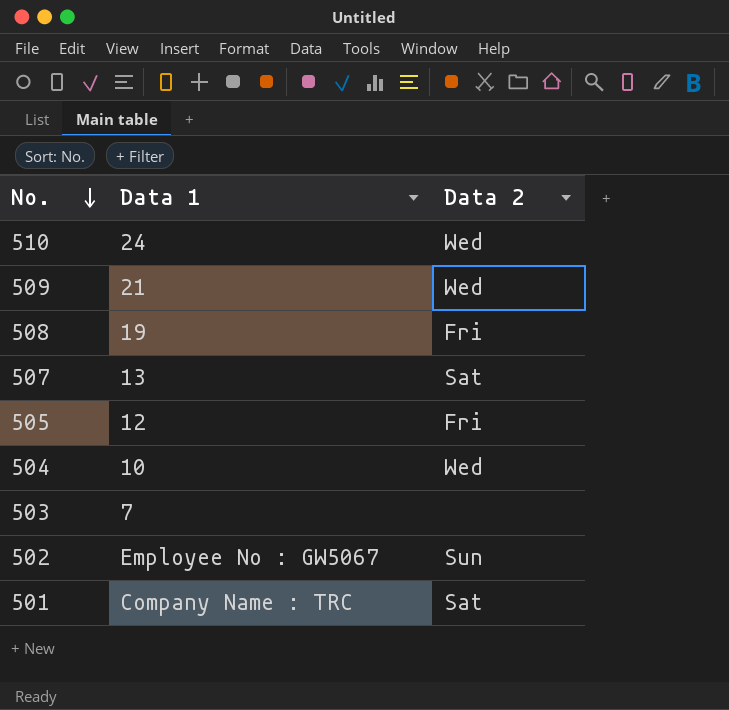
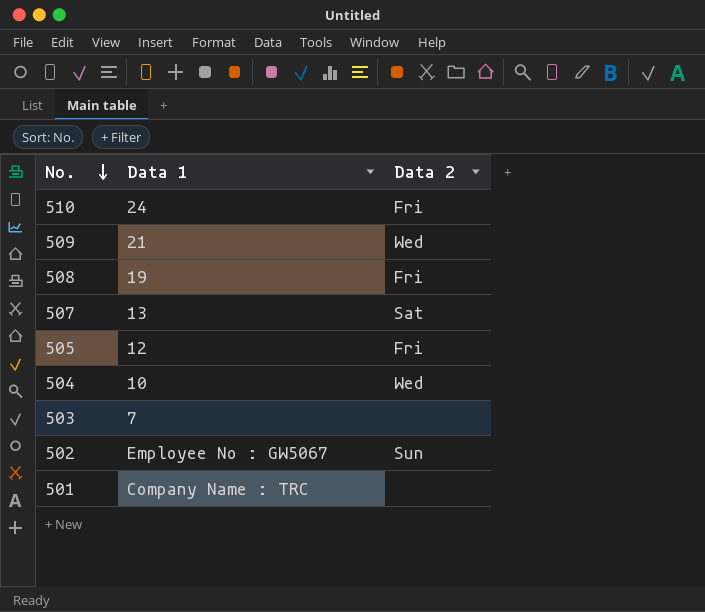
510 | Data 2: Wed -> Fri
501 | Data 2: Sat -> none

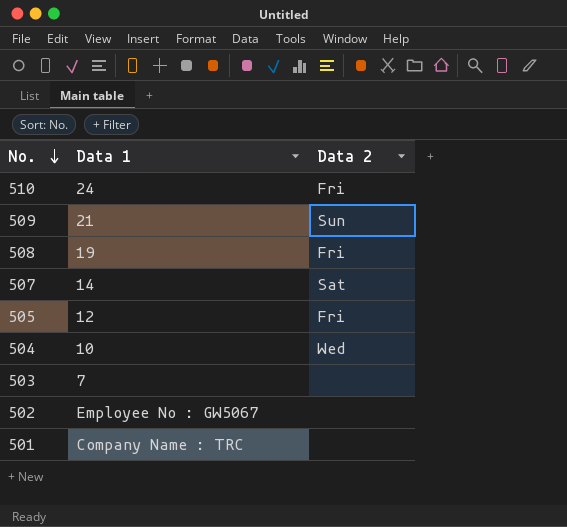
509 | Data 2: Wed -> Sun
507 | Data 1: 13 -> 14
502 | Data 2: Sun -> none

